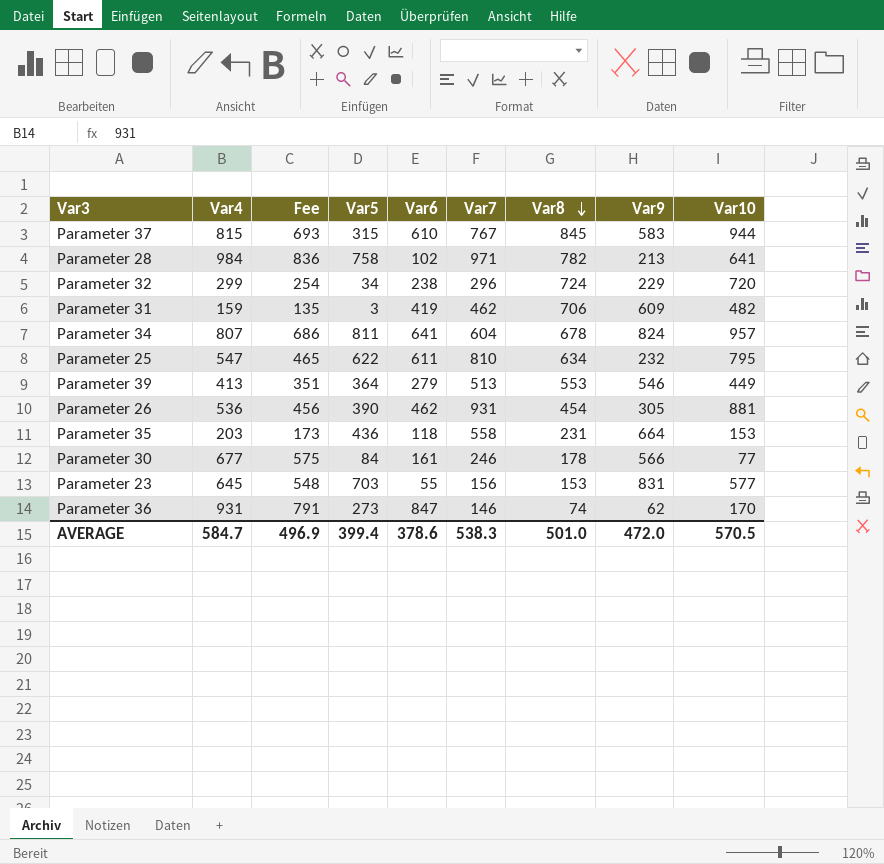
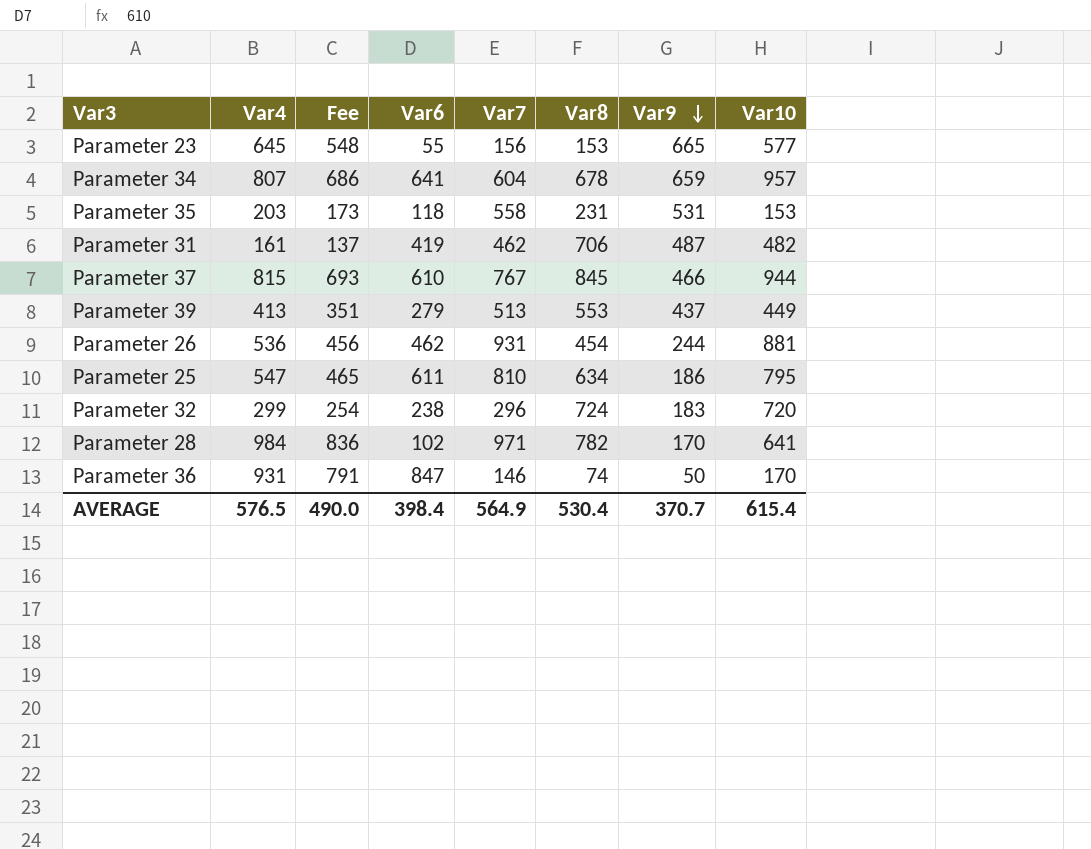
row order: Var8 descending -> Var9 descending
column Var5 | position: 4 -> none
row Parameter 30: 677 | 575 | 84 | 161 | 246 | 178 | 566 | 77 -> none
Parameter 23 | Var9: 831 -> 665
Parameter 34 | Var9: 824 -> 659
Parameter 35 | Var9: 664 -> 531
Parameter 31 | Var4: 159 -> 161
Parameter 31 | Fee: 135 -> 137
Parameter 31 | Var9: 609 -> 487
Parameter 37 | Var9: 583 -> 466
Parameter 39 | Var9: 546 -> 437
Parameter 26 | Var9: 305 -> 244
Parameter 25 | Var9: 232 -> 186
Parameter 32 | Var9: 229 -> 183
Parameter 28 | Var9: 213 -> 170
Parameter 36 | Var9: 62 -> 50
AVERAGE | Var4: 584.7 -> 576.5
AVERAGE | Fee: 496.9 -> 490.0
AVERAGE | Var6: 378.6 -> 398.4
AVERAGE | Var7: 538.3 -> 564.9
AVERAGE | Var8: 501.0 -> 530.4
AVERAGE | Var9: 472.0 -> 370.7
AVERAGE | Var10: 570.5 -> 615.4

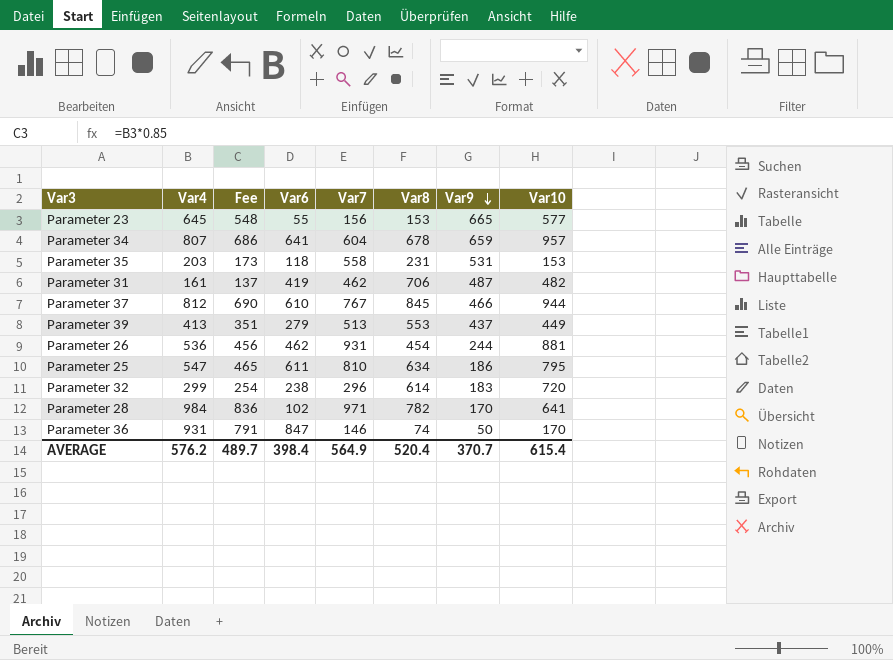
Parameter 37 | Var4: 815 -> 812
Parameter 37 | Fee: 693 -> 690
Parameter 32 | Var8: 724 -> 614
AVERAGE | Var4: 576.5 -> 576.2
AVERAGE | Fee: 490.0 -> 489.7
AVERAGE | Var8: 530.4 -> 520.4

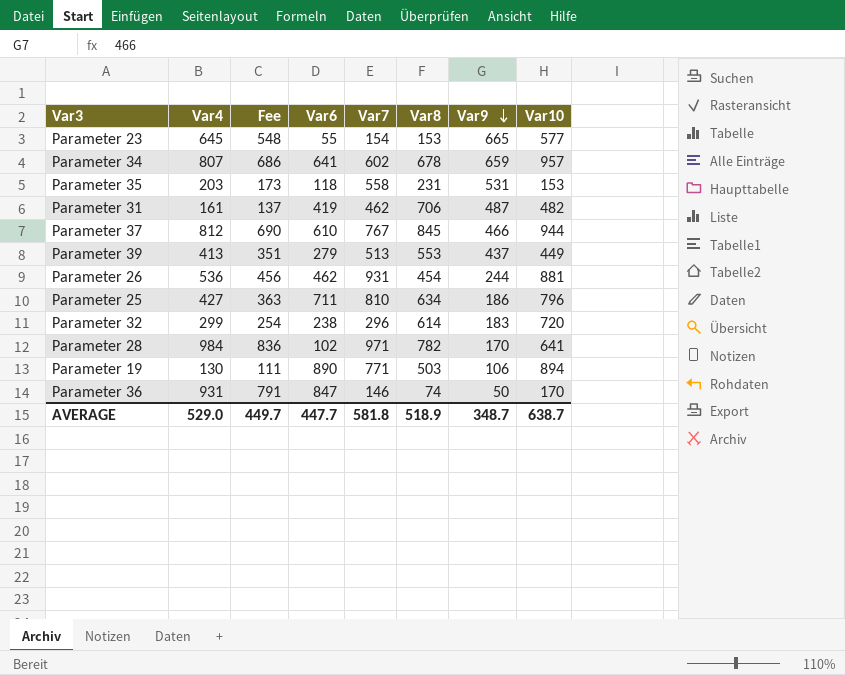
Parameter 23 | Var7: 156 -> 154
Parameter 34 | Var7: 604 -> 602
Parameter 25 | Var4: 547 -> 427
Parameter 25 | Fee: 465 -> 363
Parameter 25 | Var6: 611 -> 711
Parameter 25 | Var10: 795 -> 796
row Parameter 19: none -> 130 | 111 | 890 | 771 | 503 | 106 | 894
AVERAGE | Var4: 576.2 -> 529.0
AVERAGE | Fee: 489.7 -> 449.7
AVERAGE | Var6: 398.4 -> 447.7
AVERAGE | Var7: 564.9 -> 581.8
AVERAGE | Var8: 520.4 -> 518.9
AVERAGE | Var9: 370.7 -> 348.7
AVERAGE | Var10: 615.4 -> 638.7

